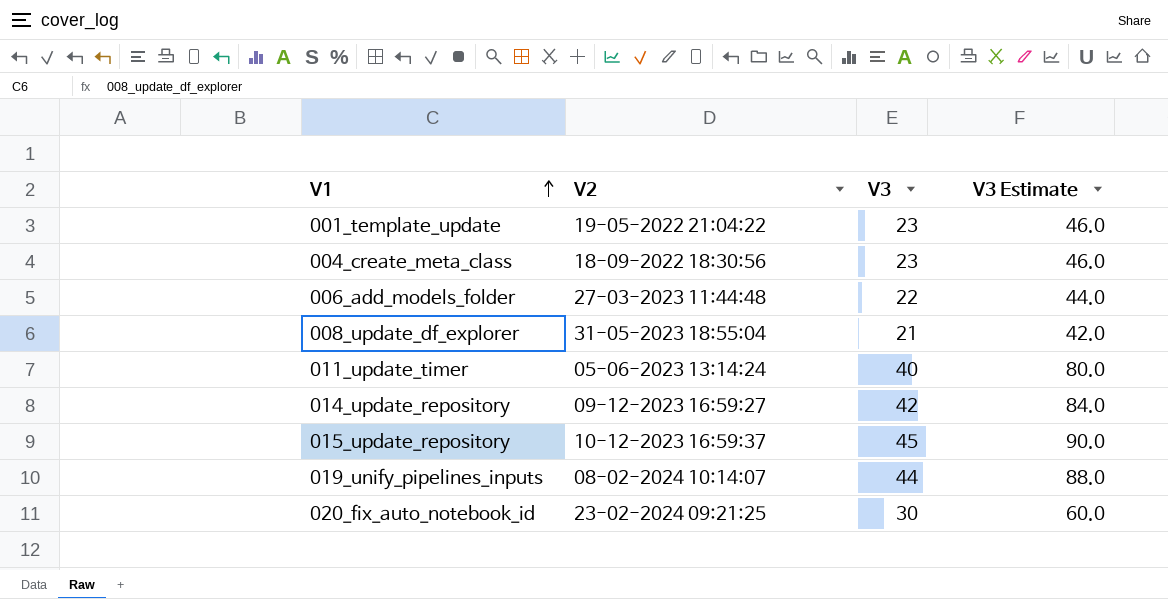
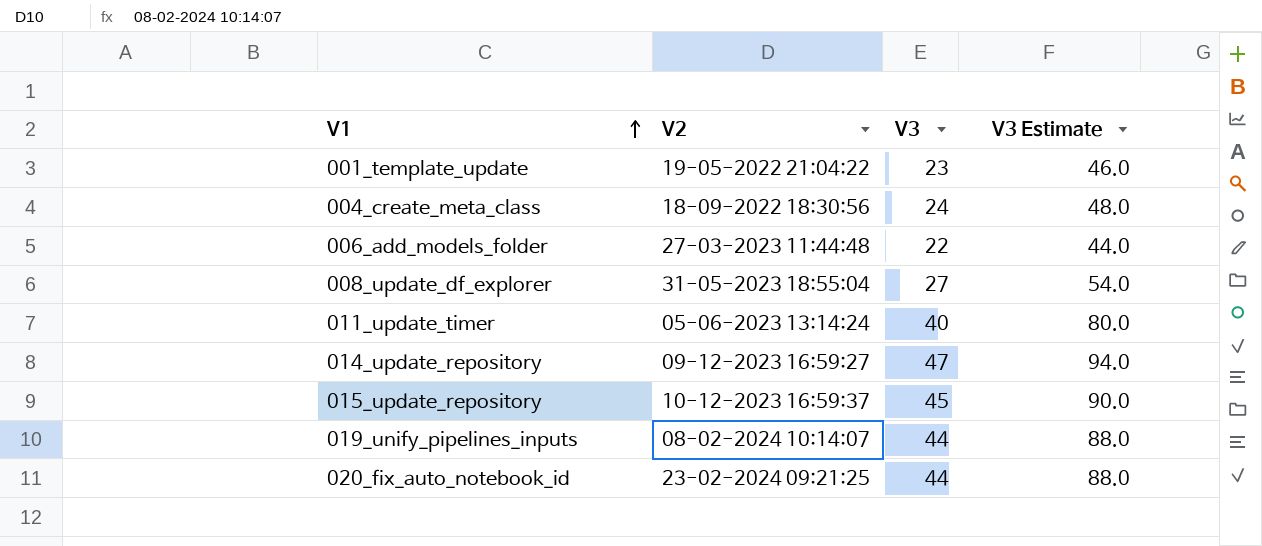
004_create_meta_class | V3: 23 -> 24
004_create_meta_class | V3 Estimate: 46.0 -> 48.0
008_update_df_explorer | V3: 21 -> 27
008_update_df_explorer | V3 Estimate: 42.0 -> 54.0
014_update_repository | V3: 42 -> 47
014_update_repository | V3 Estimate: 84.0 -> 94.0
020_fix_auto_notebook_id | V3: 30 -> 44
020_fix_auto_notebook_id | V3 Estimate: 60.0 -> 88.0

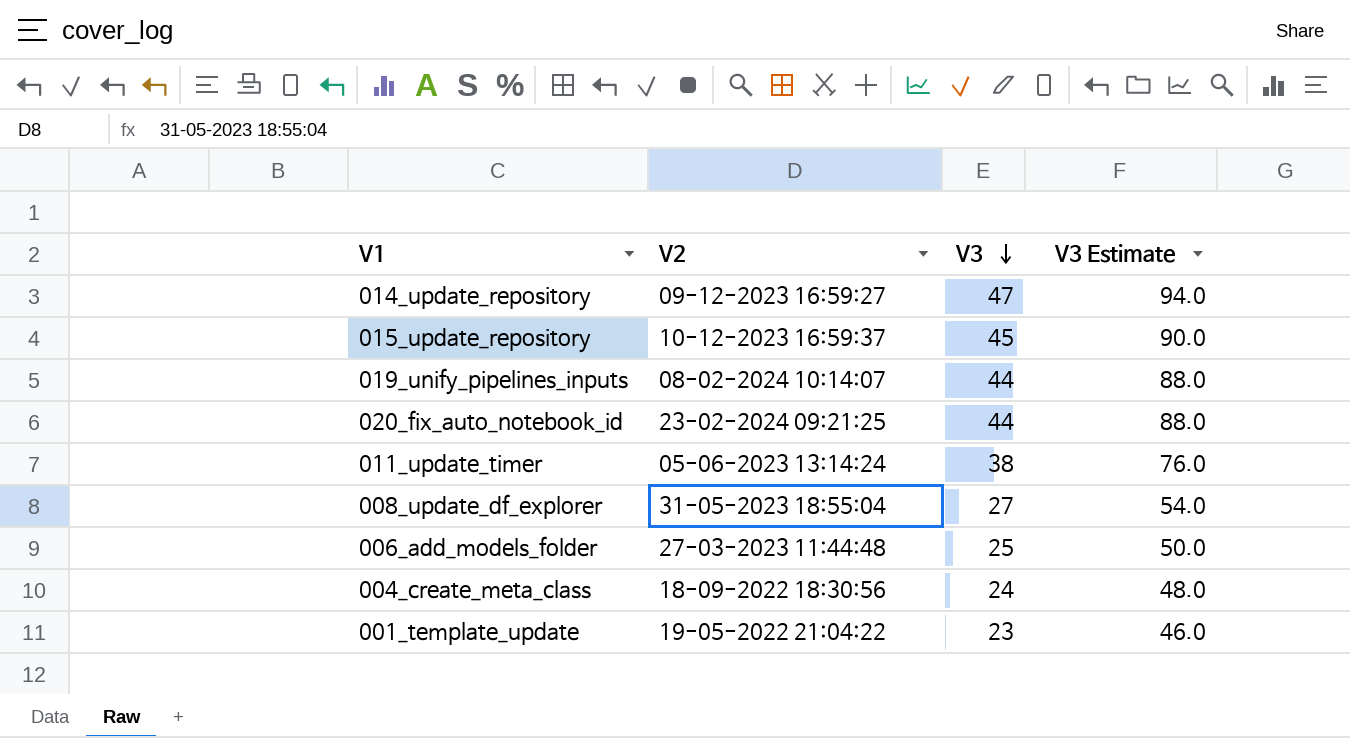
row order: V1 ascending -> V3 descending
011_update_timer | V3: 40 -> 38
011_update_timer | V3 Estimate: 80.0 -> 76.0
006_add_models_folder | V3: 22 -> 25
006_add_models_folder | V3 Estimate: 44.0 -> 50.0

